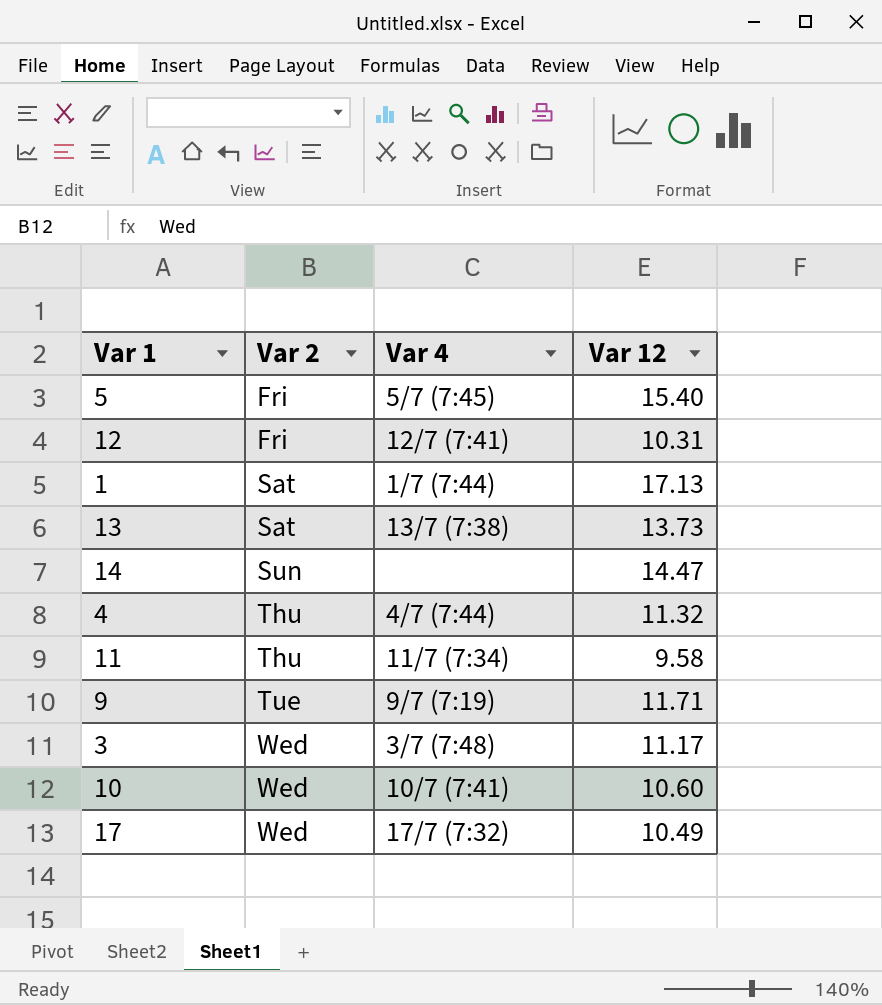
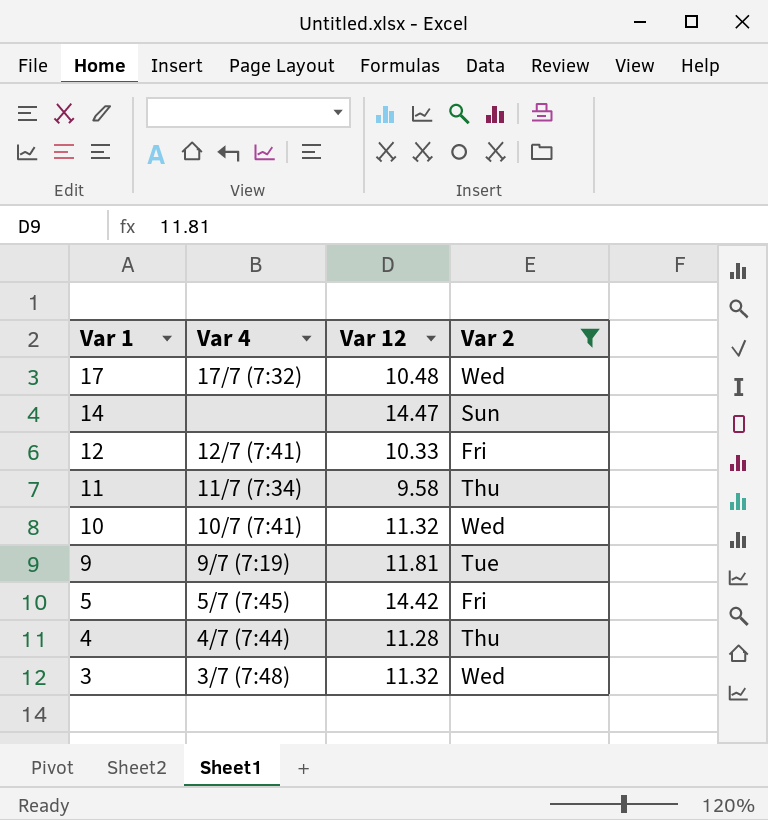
filter: none -> Var 2 != Sat
row order: Var 2 ascending -> Var 1 descending
column Var 2 | position: 2 -> 4
17 | Var 12: 10.49 -> 10.48
12 | Var 12: 10.31 -> 10.33
10 | Var 12: 10.60 -> 11.32
9 | Var 12: 11.71 -> 11.81
5 | Var 12: 15.40 -> 14.42
4 | Var 12: 11.32 -> 11.28
3 | Var 12: 11.17 -> 11.32

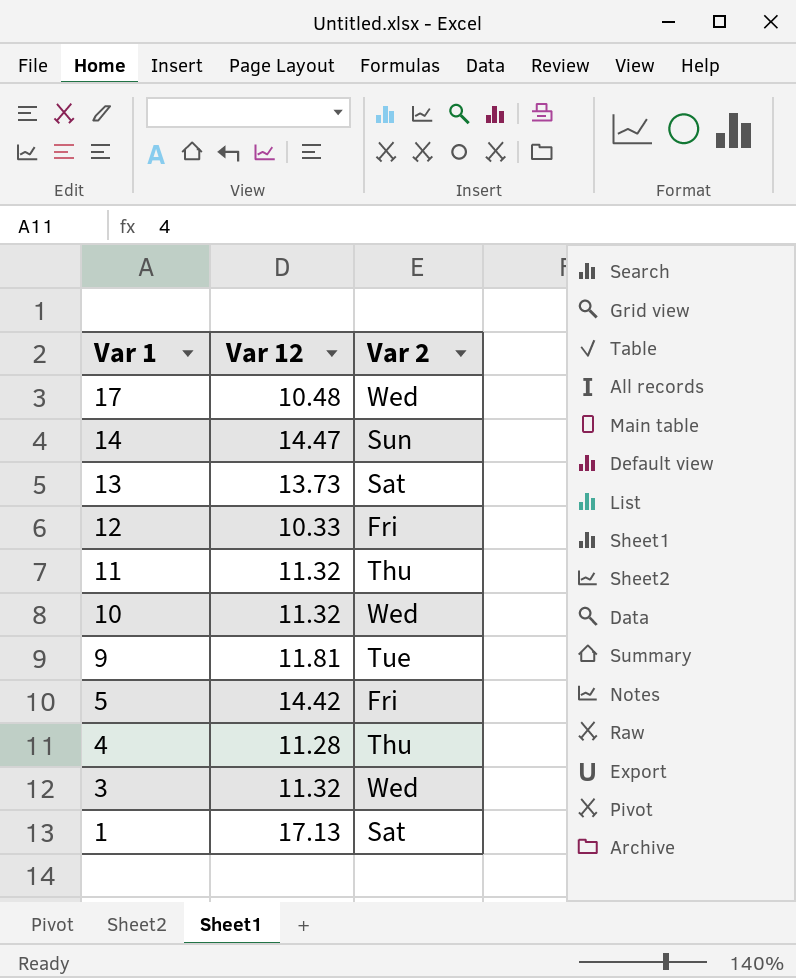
filter: Var 2 != Sat -> none
column Var 4 | position: 2 -> none
11 | Var 12: 9.58 -> 11.32

